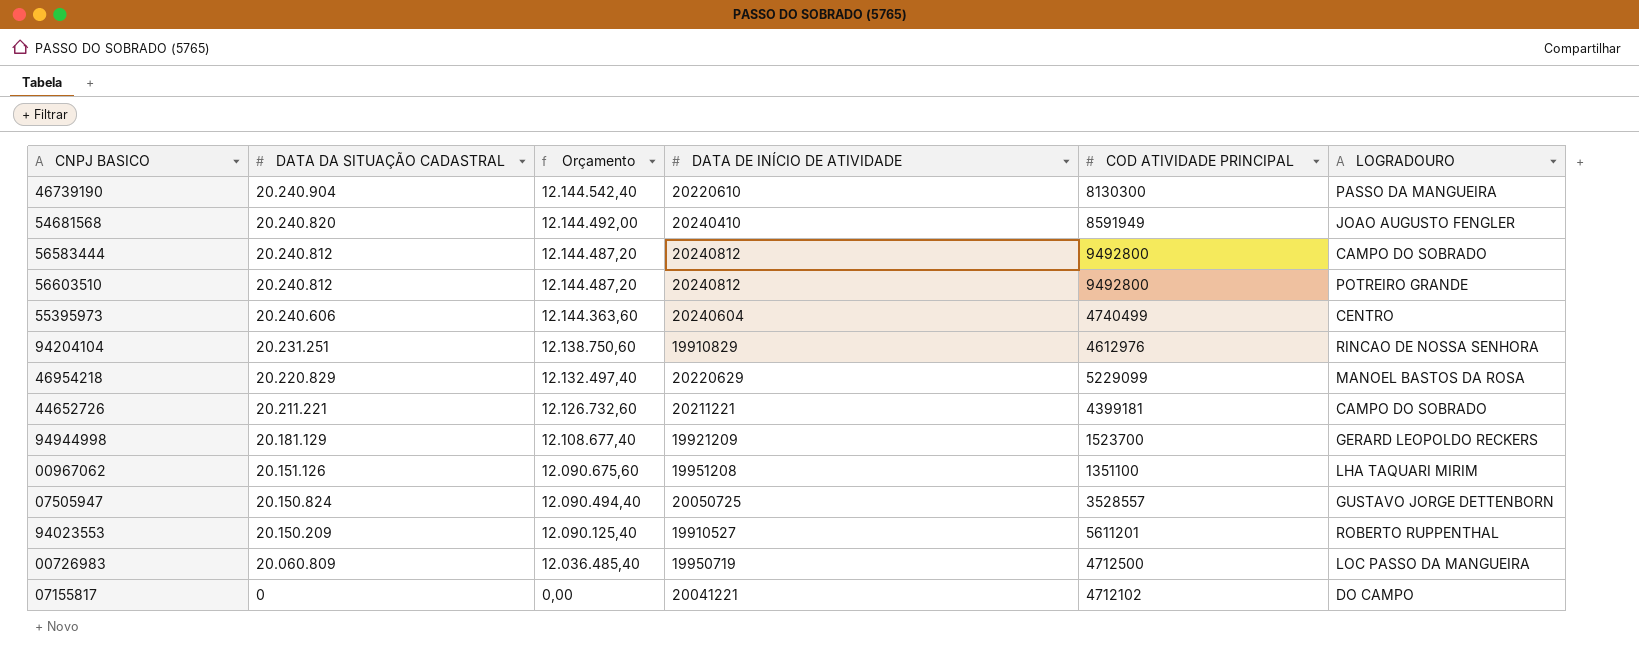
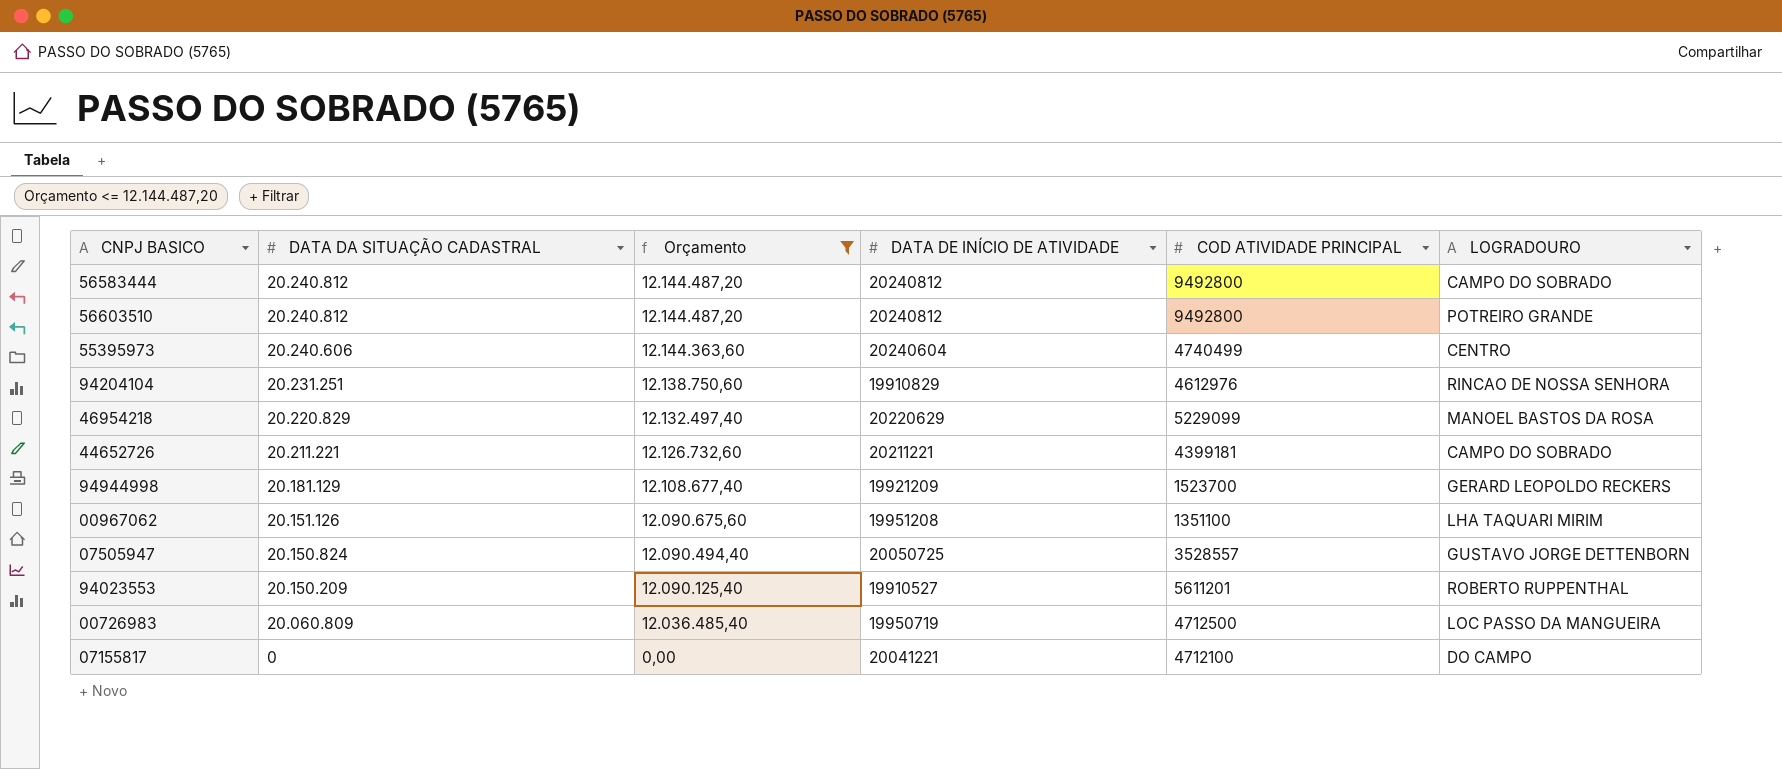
filter: none -> Orçamento <= 12.144.487,20
07155817 | COD ATIVIDADE PRINCIPAL: 4712102 -> 4712100

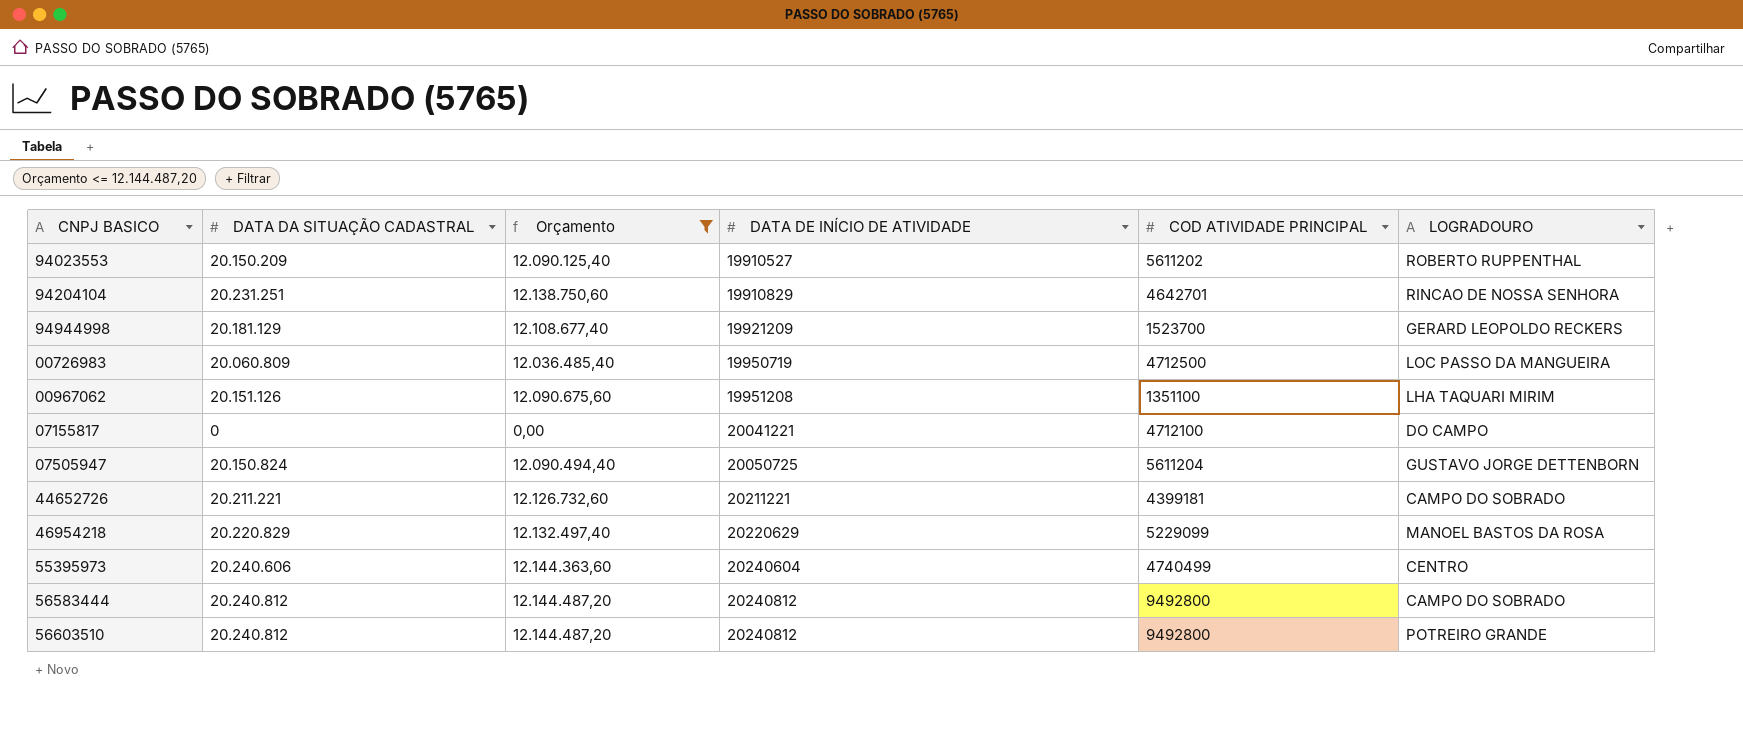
row order: DATA DA SITUAÇÃO CADASTRAL descending -> DATA DE INÍCIO DE ATIVIDADE ascending
94023553 | COD ATIVIDADE PRINCIPAL: 5611201 -> 5611202
94204104 | COD ATIVIDADE PRINCIPAL: 4612976 -> 4642701
07505947 | COD ATIVIDADE PRINCIPAL: 3528557 -> 5611204

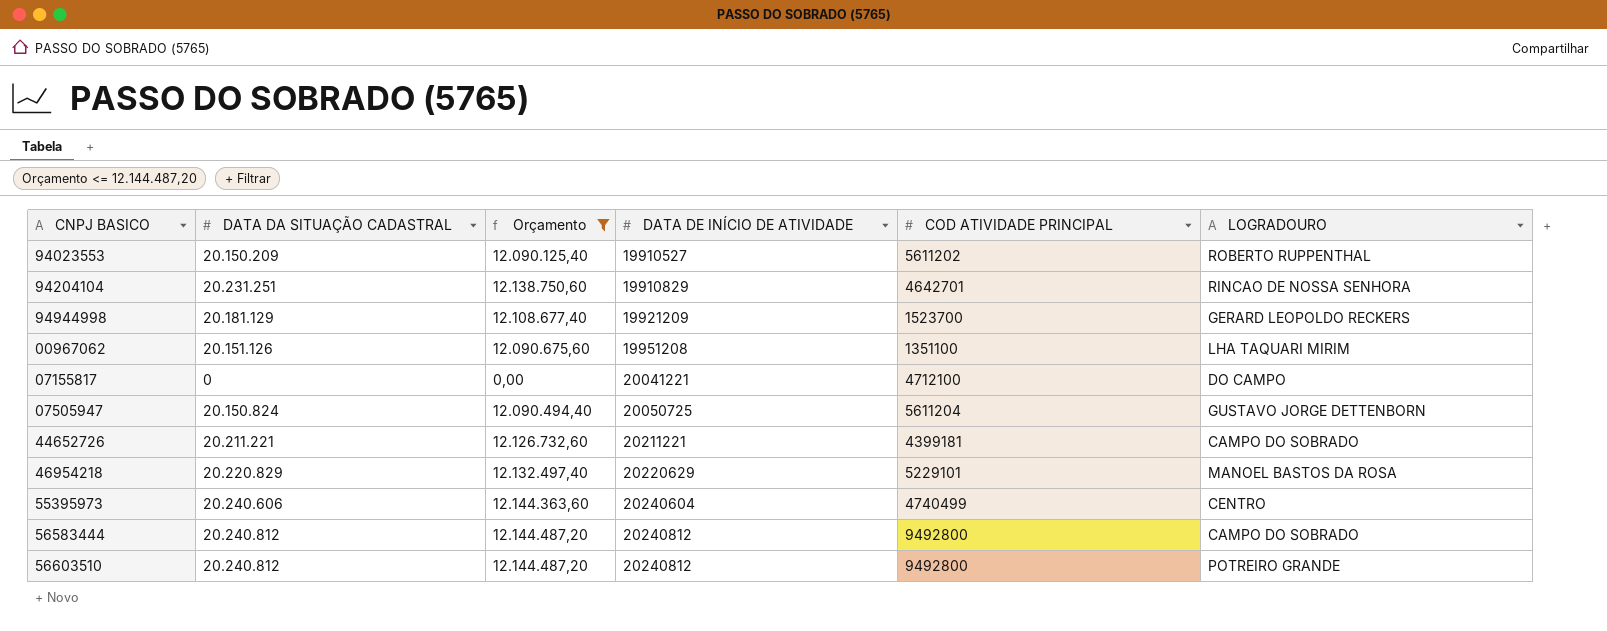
row 00726983: 20.060.809 | 12.036.485,40 | 19950719 | 4712500 | LOC PASSO DA MANGUEIRA -> none
46954218 | COD ATIVIDADE PRINCIPAL: 5229099 -> 5229101

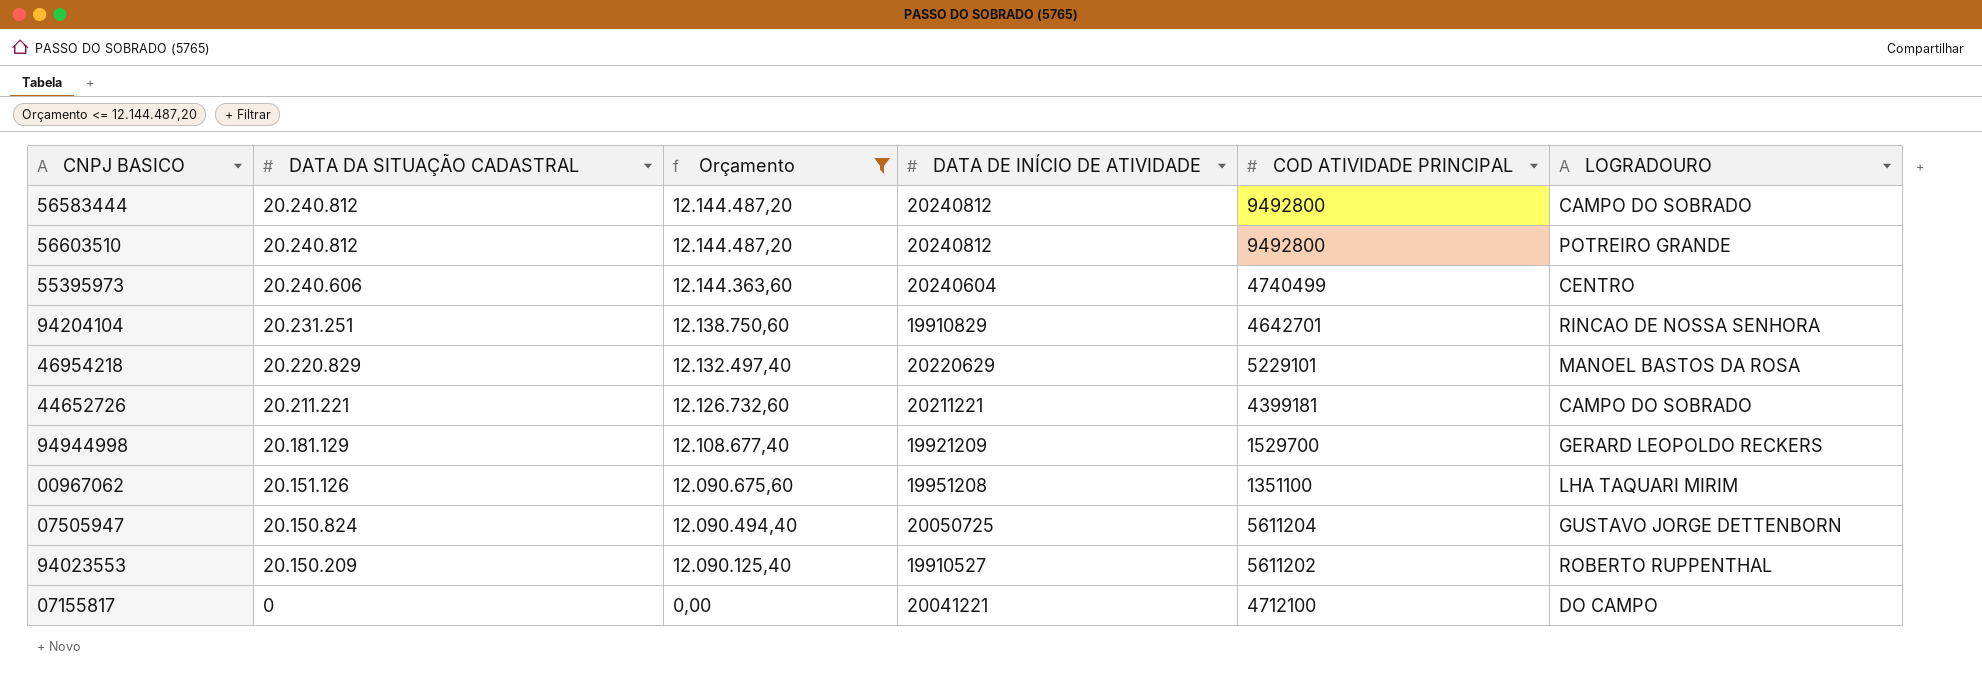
row order: DATA DE INÍCIO DE ATIVIDADE ascending -> DATA DA SITUAÇÃO CADASTRAL descending
94944998 | COD ATIVIDADE PRINCIPAL: 1523700 -> 1529700

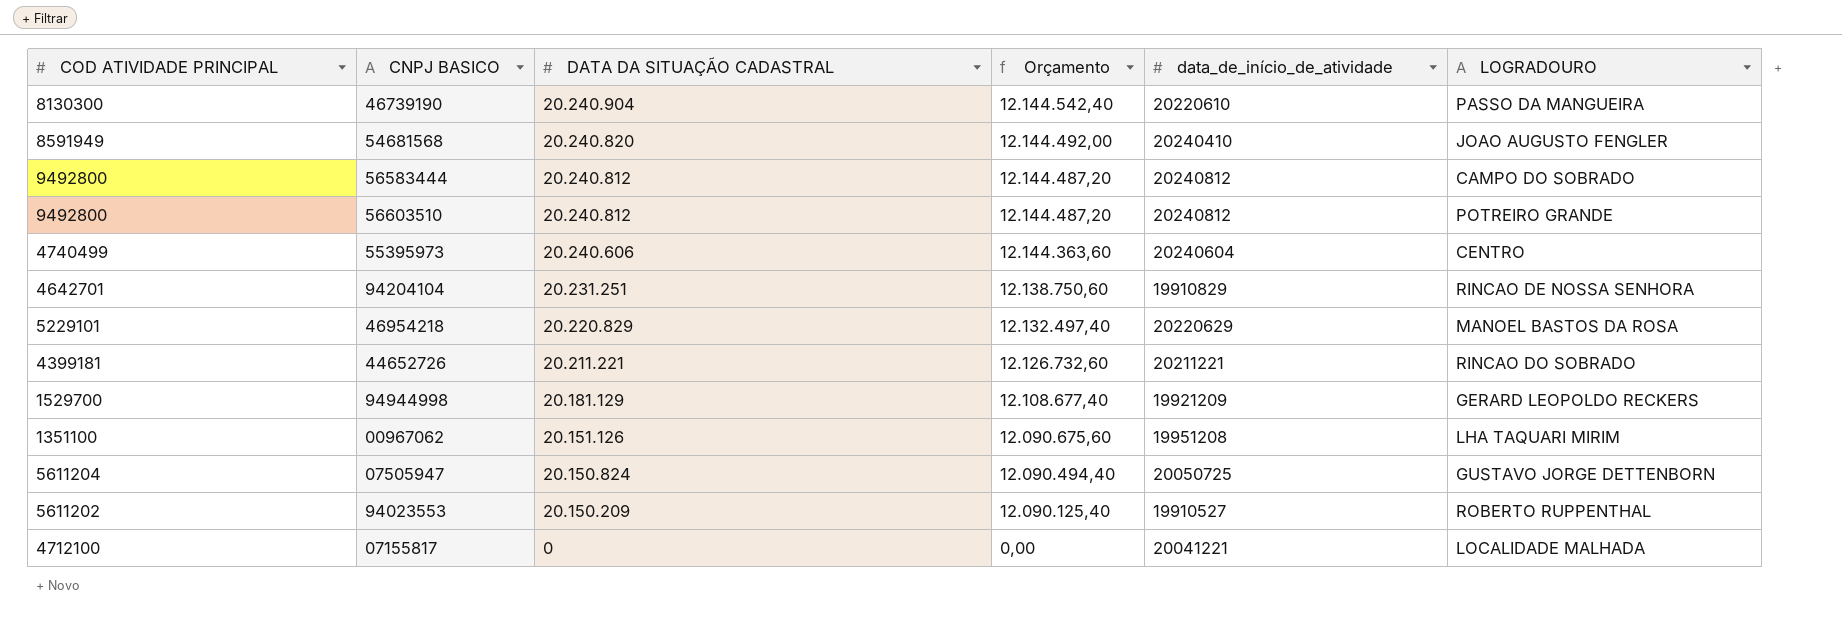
filter: Orçamento <= 12.144.487,20 -> none
column COD ATIVIDADE PRINCIPAL | position: 5 -> 1
column name: DATA DE INÍCIO DE ATIVIDADE -> data_de_início_de_atividade
44652726 | LOGRADOURO: CAMPO DO SOBRADO -> RINCAO DO SOBRADO
07155817 | LOGRADOURO: DO CAMPO -> LOCALIDADE MALHADA

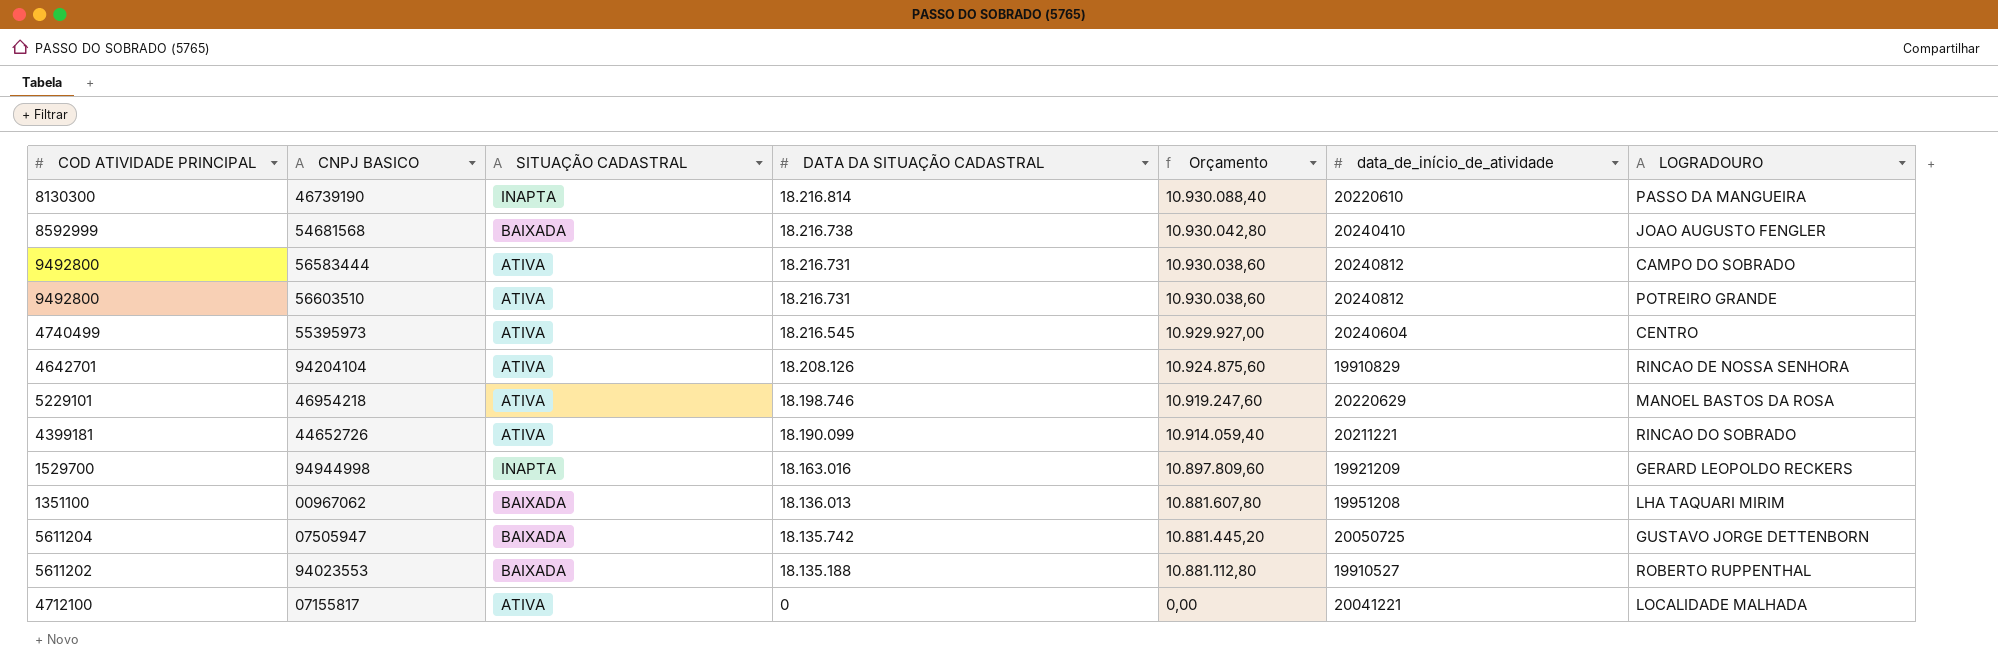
column SITUAÇÃO CADASTRAL | position: none -> 3
46739190 | DATA DA SITUAÇÃO CADASTRAL: 20.240.904 -> 18.216.814
46739190 | Orçamento: 12.144.542,40 -> 10.930.088,40
54681568 | COD ATIVIDADE PRINCIPAL: 8591949 -> 8592999
54681568 | DATA DA SITUAÇÃO CADASTRAL: 20.240.820 -> 18.216.738
54681568 | Orçamento: 12.144.492,00 -> 10.930.042,80
56583444 | DATA DA SITUAÇÃO CADASTRAL: 20.240.812 -> 18.216.731
56583444 | Orçamento: 12.144.487,20 -> 10.930.038,60
56603510 | DATA DA SITUAÇÃO CADASTRAL: 20.240.812 -> 18.216.731
56603510 | Orçamento: 12.144.487,20 -> 10.930.038,60
55395973 | DATA DA SITUAÇÃO CADASTRAL: 20.240.606 -> 18.216.545
55395973 | Orçamento: 12.144.363,60 -> 10.929.927,00
94204104 | DATA DA SITUAÇÃO CADASTRAL: 20.231.251 -> 18.208.126
94204104 | Orçamento: 12.138.750,60 -> 10.924.875,60
46954218 | DATA DA SITUAÇÃO CADASTRAL: 20.220.829 -> 18.198.746
46954218 | Orçamento: 12.132.497,40 -> 10.919.247,60
44652726 | DATA DA SITUAÇÃO CADASTRAL: 20.211.221 -> 18.190.099
44652726 | Orçamento: 12.126.732,60 -> 10.914.059,40
94944998 | DATA DA SITUAÇÃO CADASTRAL: 20.181.129 -> 18.163.016
94944998 | Orçamento: 12.108.677,40 -> 10.897.809,60
00967062 | DATA DA SITUAÇÃO CADASTRAL: 20.151.126 -> 18.136.013
00967062 | Orçamento: 12.090.675,60 -> 10.881.607,80
07505947 | DATA DA SITUAÇÃO CADASTRAL: 20.150.824 -> 18.135.742
07505947 | Orçamento: 12.090.494,40 -> 10.881.445,20
94023553 | DATA DA SITUAÇÃO CADASTRAL: 20.150.209 -> 18.135.188
94023553 | Orçamento: 12.090.125,40 -> 10.881.112,80

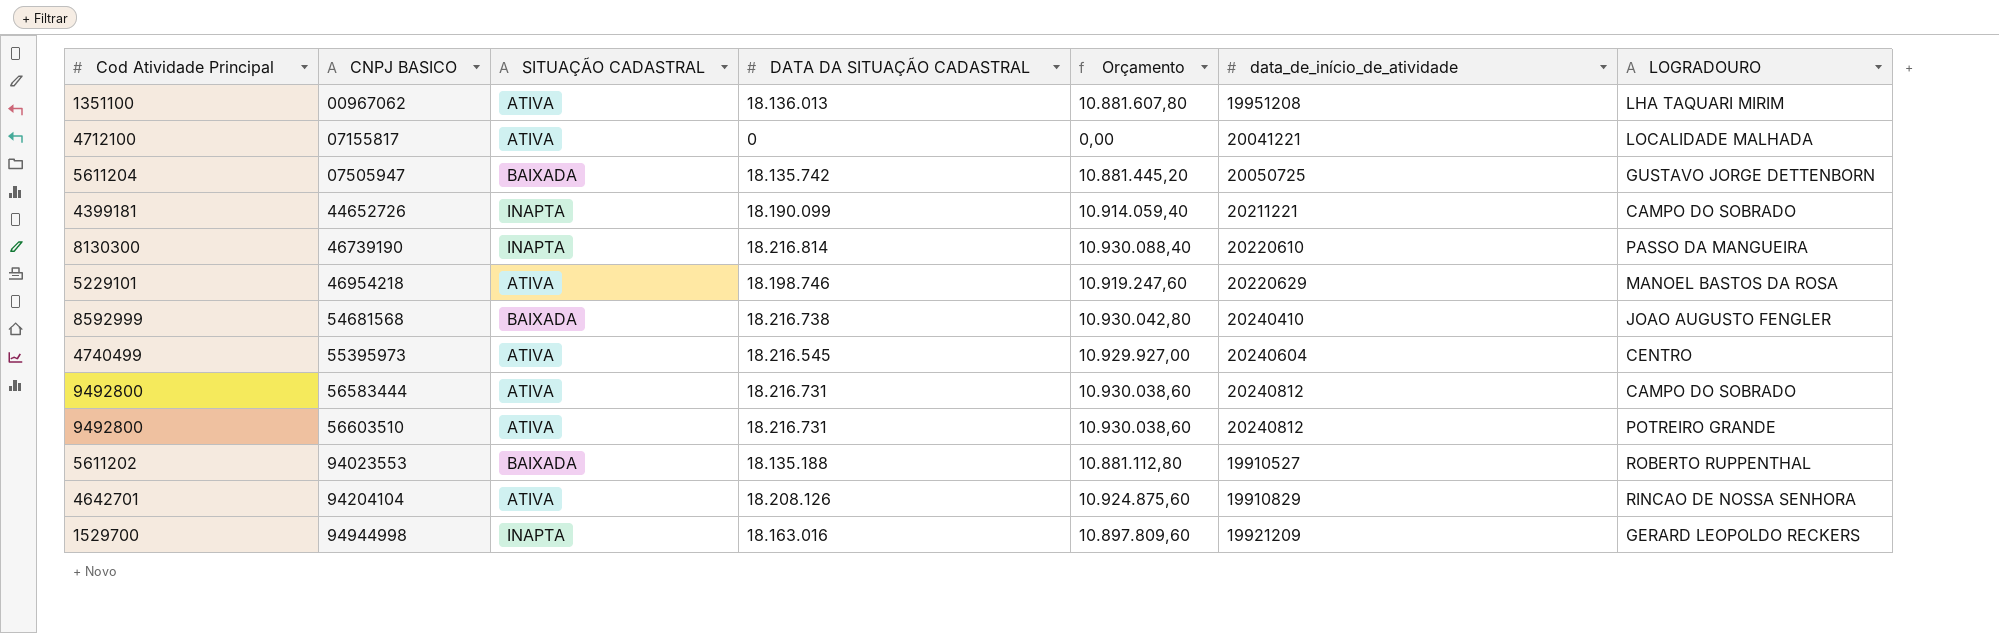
row order: DATA DA SITUAÇÃO CADASTRAL descending -> CNPJ BASICO ascending
column name: COD ATIVIDADE PRINCIPAL -> Cod Atividade Principal
00967062 | SITUAÇÃO CADASTRAL: BAIXADA -> ATIVA
44652726 | SITUAÇÃO CADASTRAL: ATIVA -> INAPTA
44652726 | LOGRADOURO: RINCAO DO SOBRADO -> CAMPO DO SOBRADO

